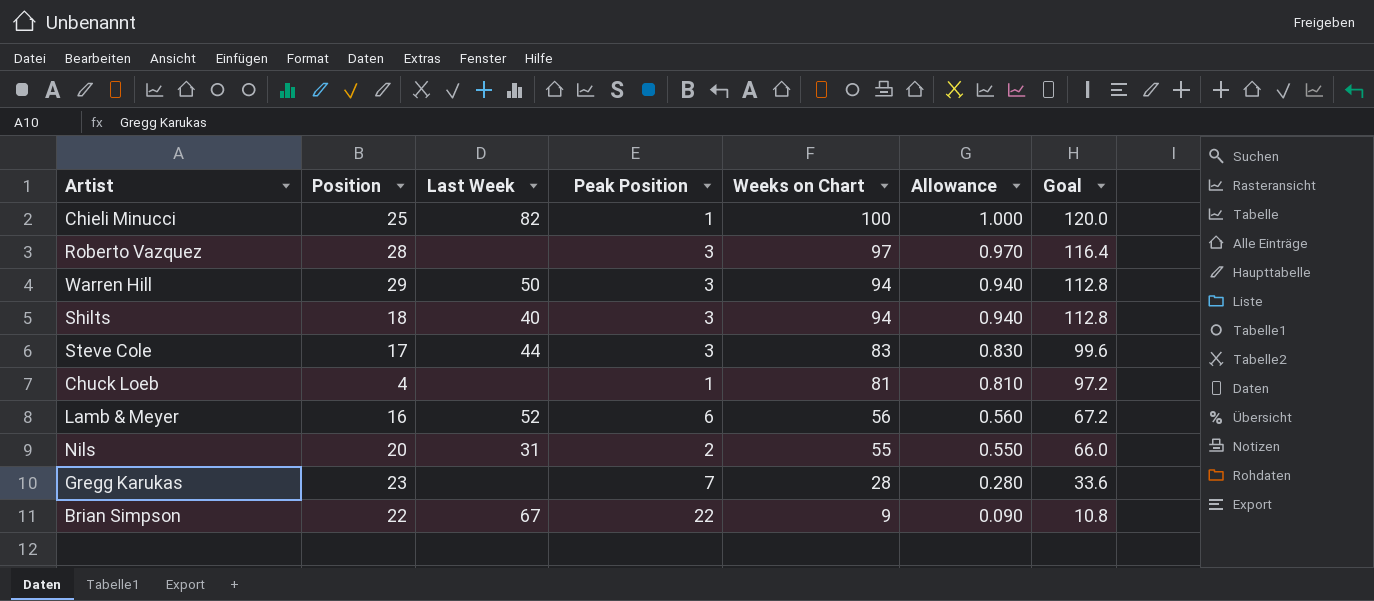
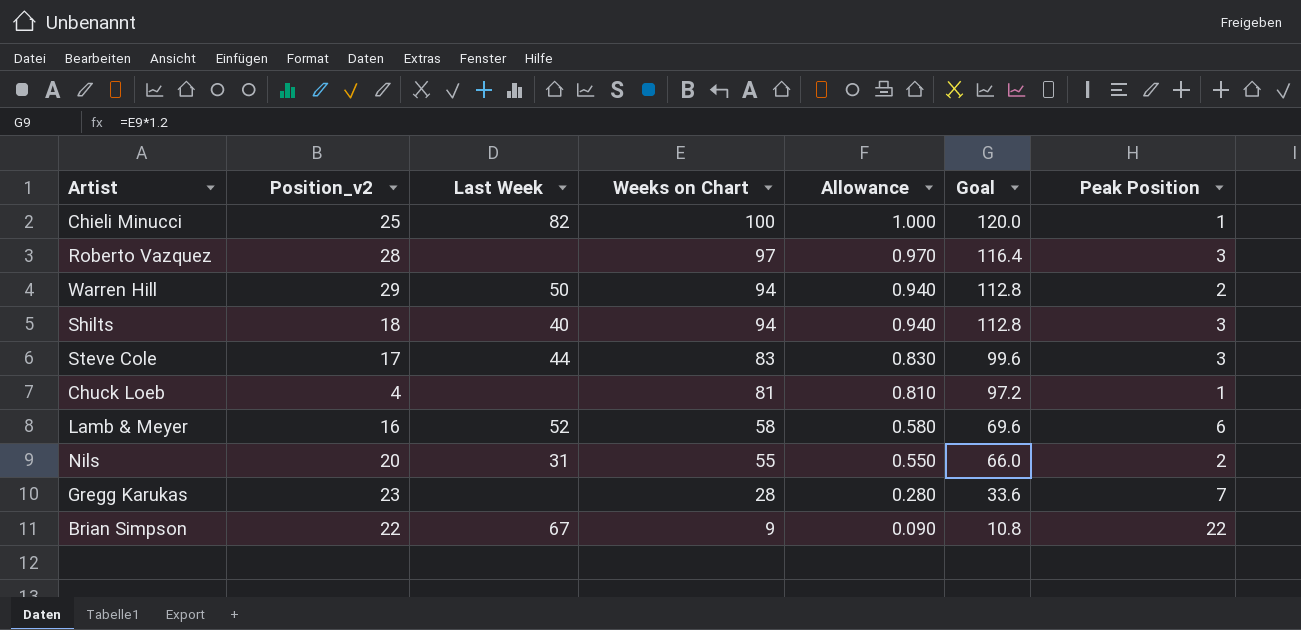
column name: Position -> Position_v2
column Peak Position | position: 4 -> 7
Warren Hill | Peak Position: 3 -> 2
Lamb & Meyer | Weeks on Chart: 56 -> 58
Lamb & Meyer | Allowance: 0.560 -> 0.580
Lamb & Meyer | Goal: 67.2 -> 69.6

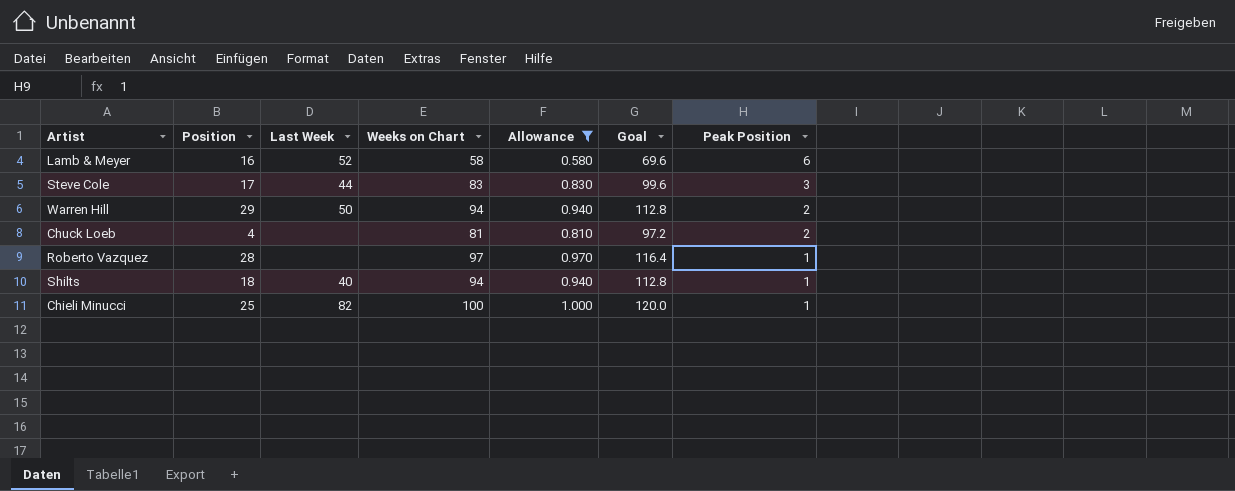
filter: none -> Allowance >= 0.580
row order: Weeks on Chart descending -> Peak Position descending
column name: Position_v2 -> Position
Chuck Loeb | Peak Position: 1 -> 2
Roberto Vazquez | Peak Position: 3 -> 1
Shilts | Peak Position: 3 -> 1

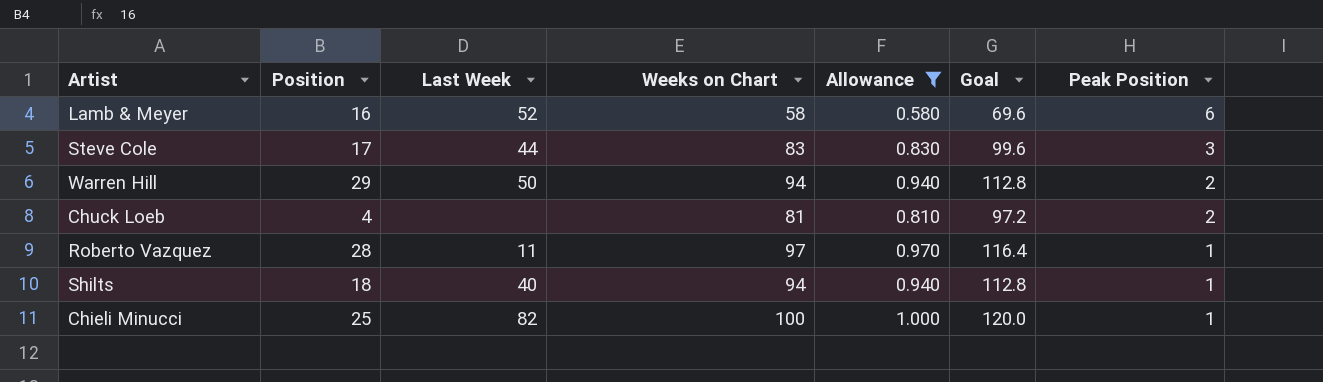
Roberto Vazquez | Last Week: none -> 11

